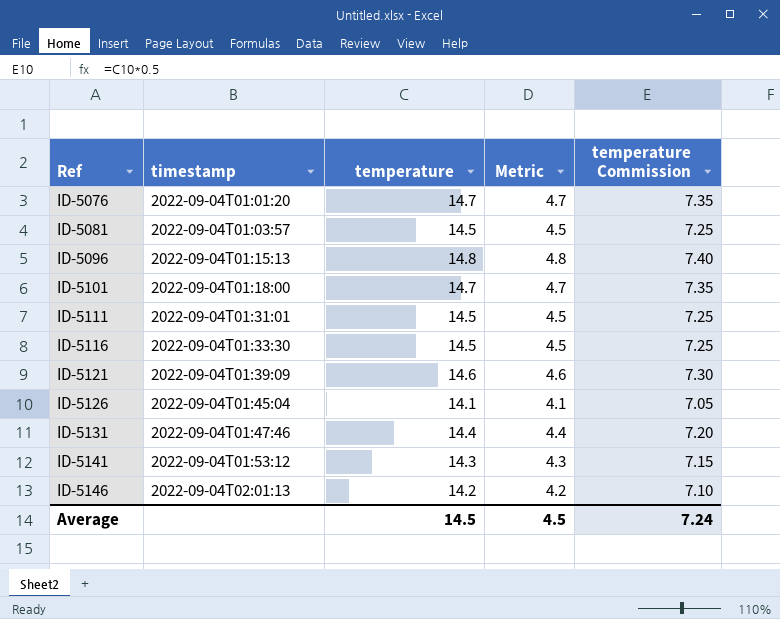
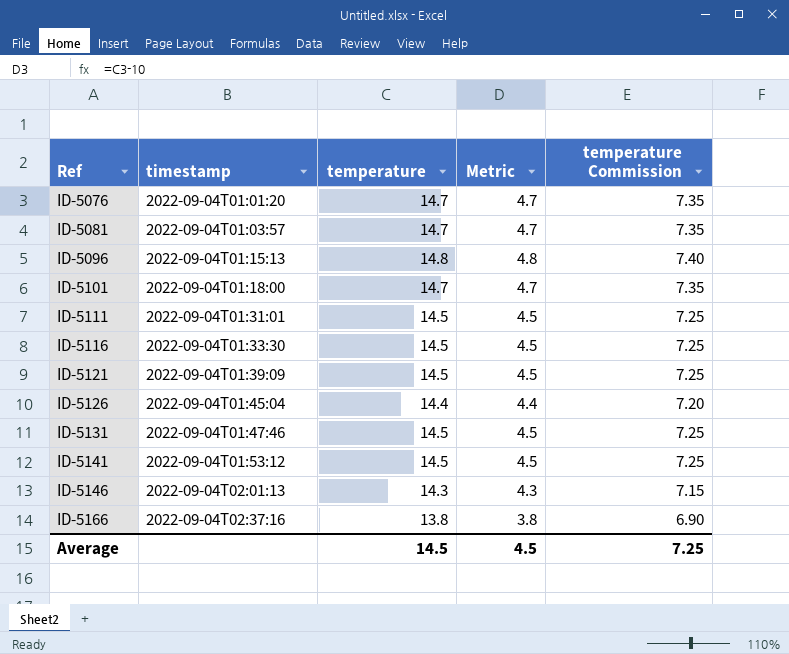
ID-5081 | temperature: 14.5 -> 14.7
ID-5081 | Metric: 4.5 -> 4.7
ID-5081 | temperature Commission: 7.25 -> 7.35
ID-5121 | temperature: 14.6 -> 14.5
ID-5121 | Metric: 4.6 -> 4.5
ID-5121 | temperature Commission: 7.30 -> 7.25
ID-5126 | temperature: 14.1 -> 14.4
ID-5126 | Metric: 4.1 -> 4.4
ID-5126 | temperature Commission: 7.05 -> 7.20
ID-5131 | temperature: 14.4 -> 14.5
ID-5131 | Metric: 4.4 -> 4.5
ID-5131 | temperature Commission: 7.20 -> 7.25
ID-5141 | temperature: 14.3 -> 14.5
ID-5141 | Metric: 4.3 -> 4.5
ID-5141 | temperature Commission: 7.15 -> 7.25
ID-5146 | temperature: 14.2 -> 14.3
ID-5146 | Metric: 4.2 -> 4.3
ID-5146 | temperature Commission: 7.10 -> 7.15
row ID-5166: none -> 2022-09-04T02:37:16 | 13.8 | 3.8 | 6.90
Average | temperature Commission: 7.24 -> 7.25

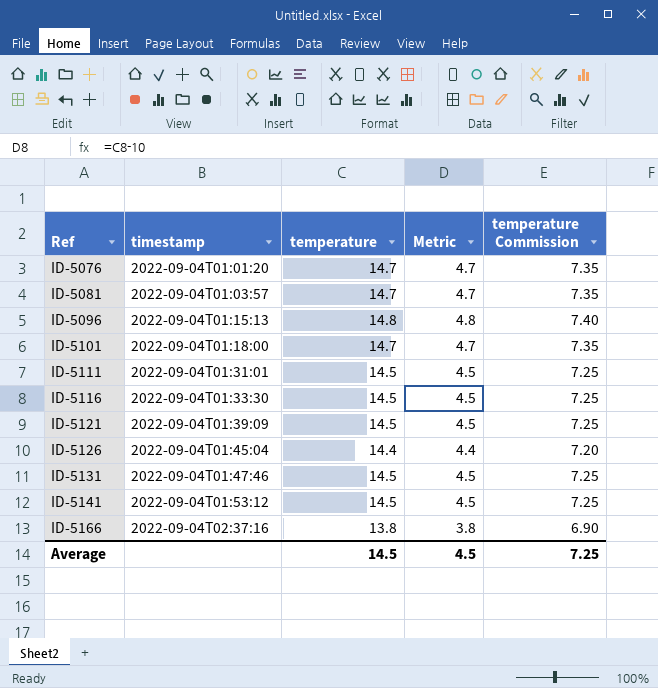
row ID-5146: 2022-09-04T02:01:13 | 14.3 | 4.3 | 7.15 -> none

